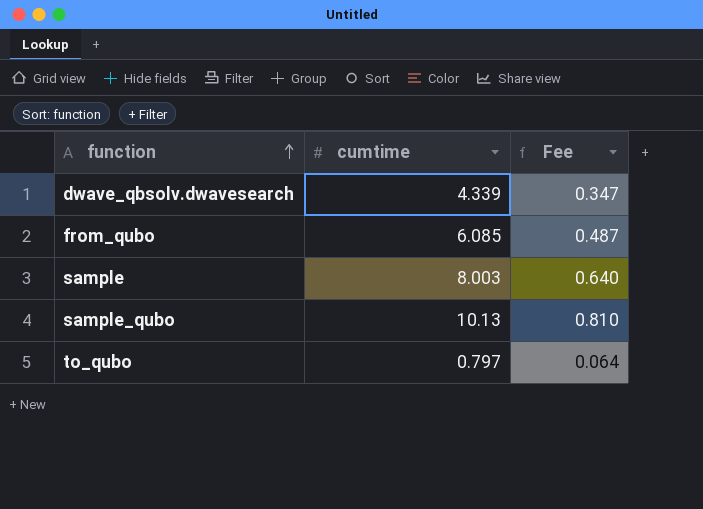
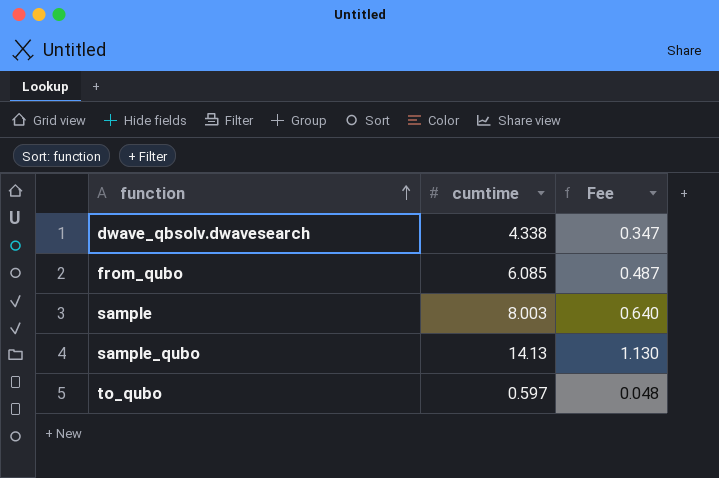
dwave_qbsolv.dwavesearch | cumtime: 4.339 -> 4.338
sample_qubo | cumtime: 10.13 -> 14.13
sample_qubo | Fee: 0.810 -> 1.130
to_qubo | cumtime: 0.797 -> 0.597
to_qubo | Fee: 0.064 -> 0.048

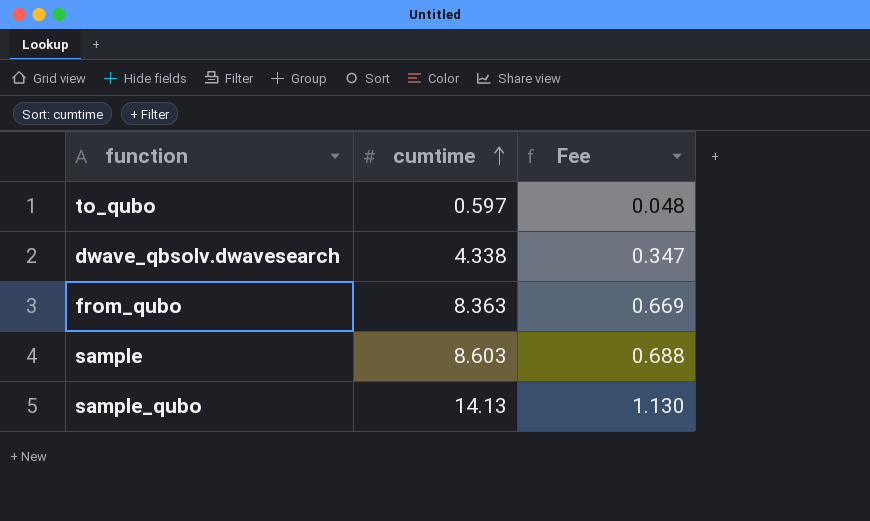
row order: function ascending -> cumtime ascending
from_qubo | cumtime: 6.085 -> 8.363
from_qubo | Fee: 0.487 -> 0.669
sample | cumtime: 8.003 -> 8.603
sample | Fee: 0.640 -> 0.688

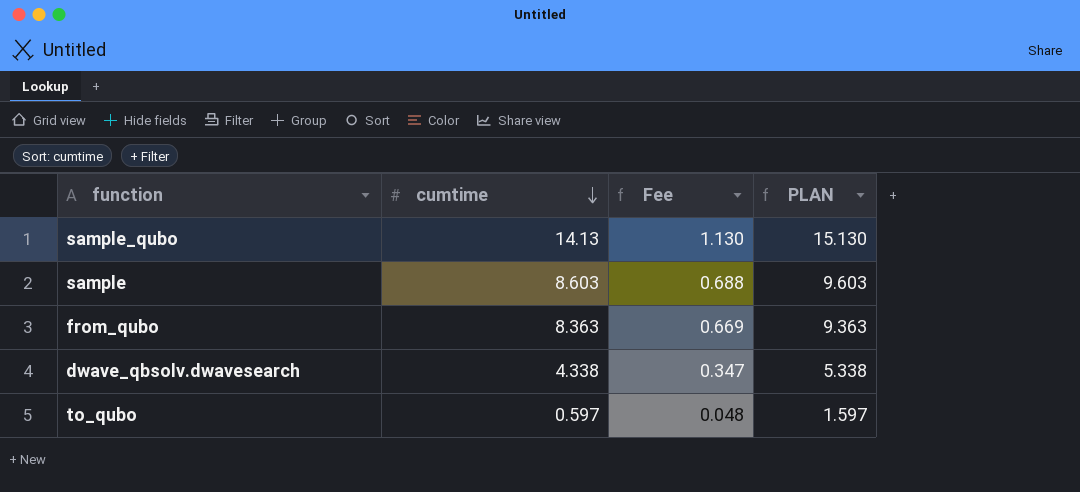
row order: cumtime ascending -> cumtime descending
column PLAN | formula: none -> [cumtime] + 1

